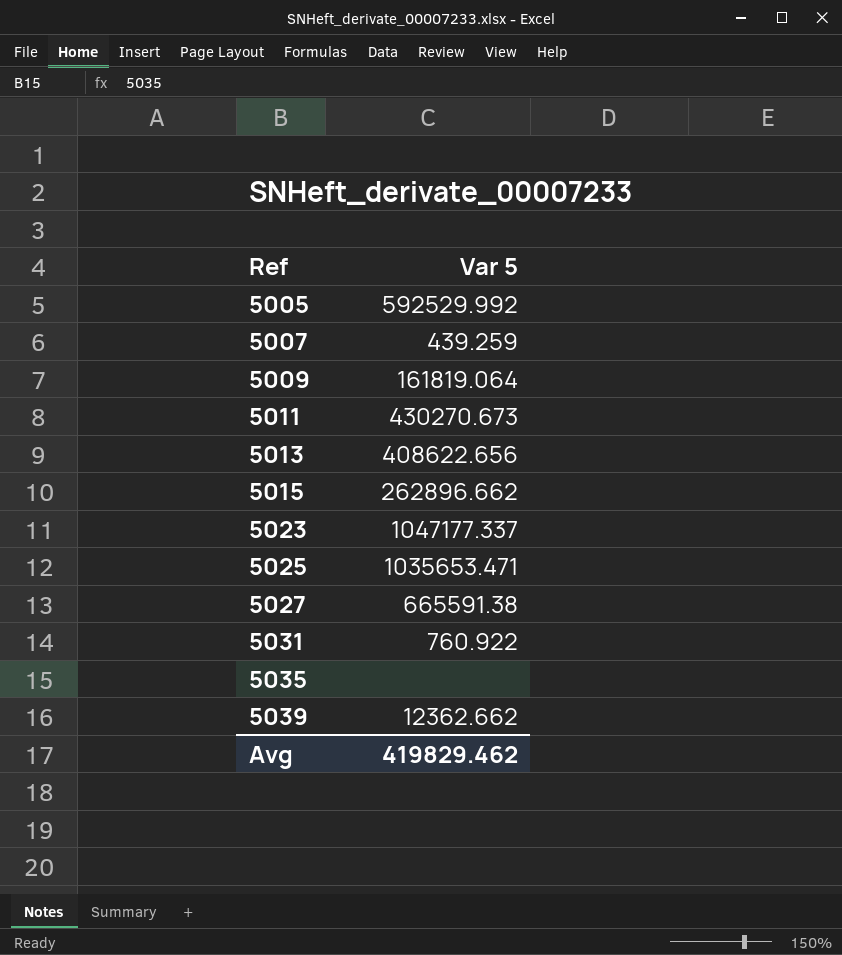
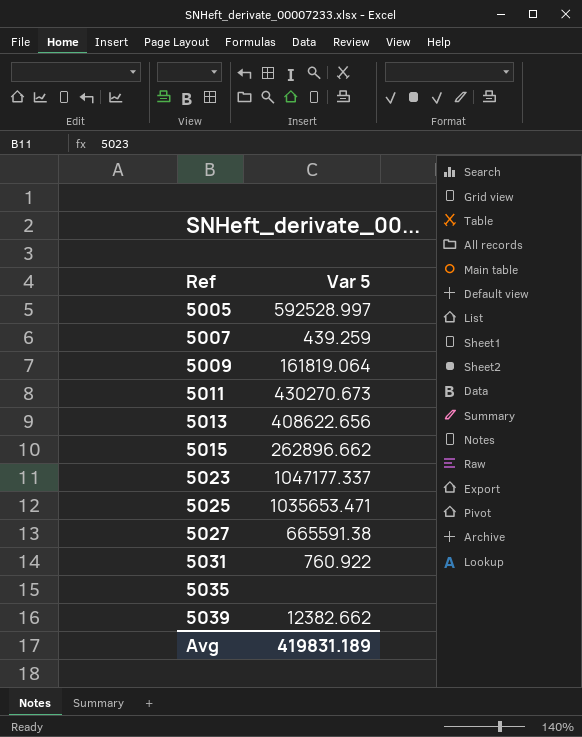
5005 | Var 5: 592529.992 -> 592528.997
5039 | Var 5: 12362.662 -> 12382.662
Avg | Var 5: 419829.462 -> 419831.189

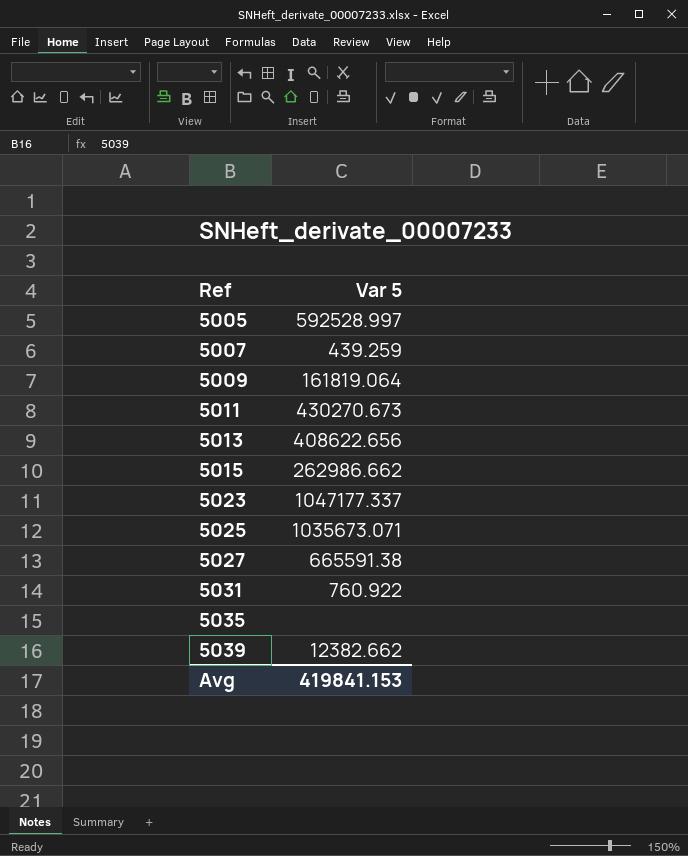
5015 | Var 5: 262896.662 -> 262986.662
5025 | Var 5: 1035653.471 -> 1035673.071
Avg | Var 5: 419831.189 -> 419841.153

